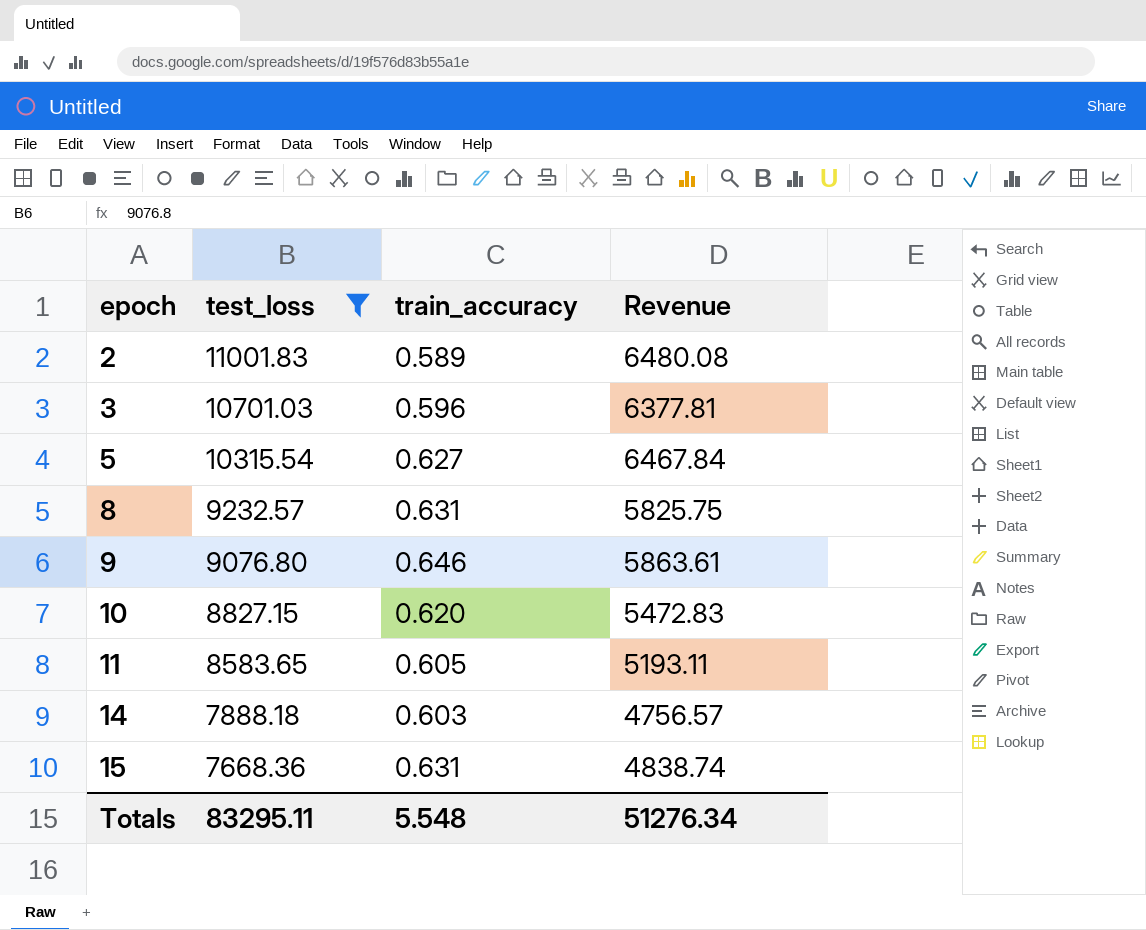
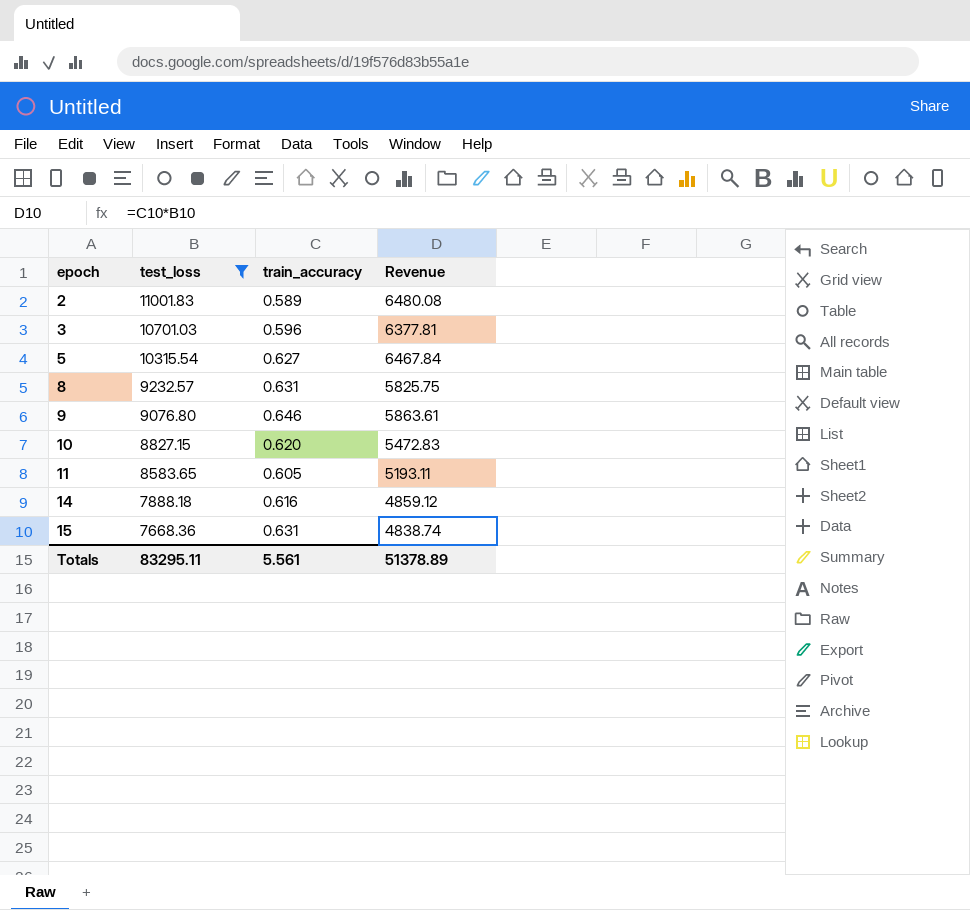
14 | train_accuracy: 0.603 -> 0.616
14 | Revenue: 4756.57 -> 4859.12
Totals | train_accuracy: 5.548 -> 5.561
Totals | Revenue: 51276.34 -> 51378.89

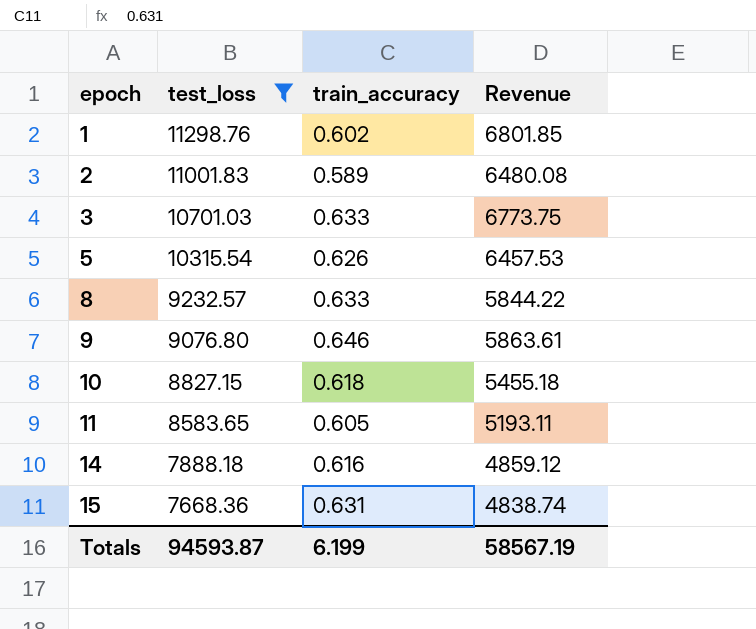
row 1: none -> 11298.76 | 0.602 | 6801.85
3 | train_accuracy: 0.596 -> 0.633
3 | Revenue: 6377.81 -> 6773.75
5 | train_accuracy: 0.627 -> 0.626
5 | Revenue: 6467.84 -> 6457.53
8 | train_accuracy: 0.631 -> 0.633
8 | Revenue: 5825.75 -> 5844.22
10 | train_accuracy: 0.620 -> 0.618
10 | Revenue: 5472.83 -> 5455.18
Totals | test_loss: 83295.11 -> 94593.87
Totals | train_accuracy: 5.561 -> 6.199
Totals | Revenue: 51378.89 -> 58567.19

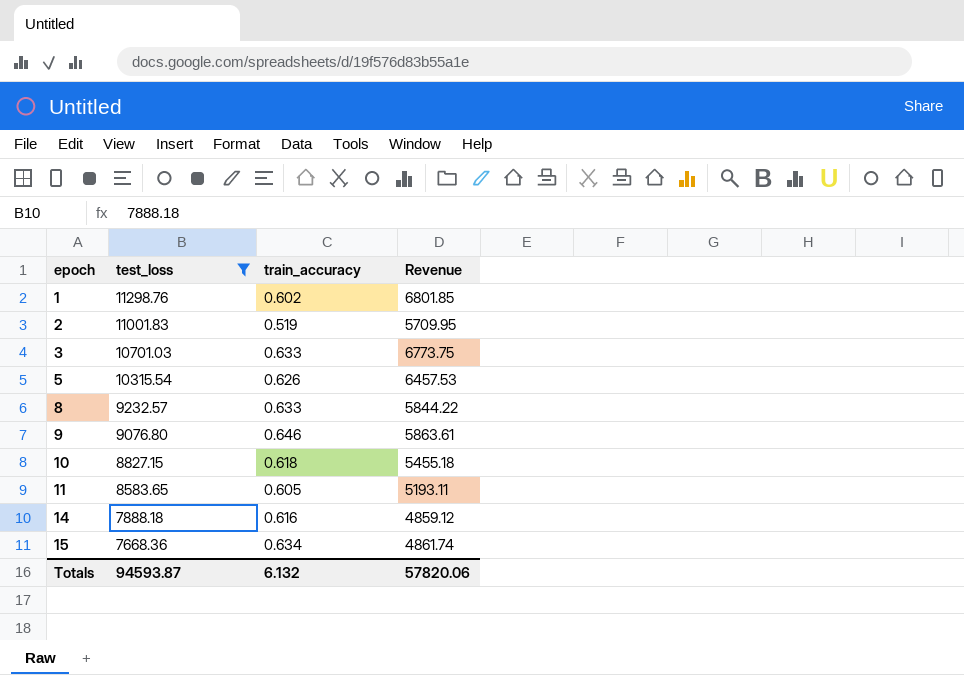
2 | train_accuracy: 0.589 -> 0.519
2 | Revenue: 6480.08 -> 5709.95
15 | train_accuracy: 0.631 -> 0.634
15 | Revenue: 4838.74 -> 4861.74
Totals | train_accuracy: 6.199 -> 6.132
Totals | Revenue: 58567.19 -> 57820.06

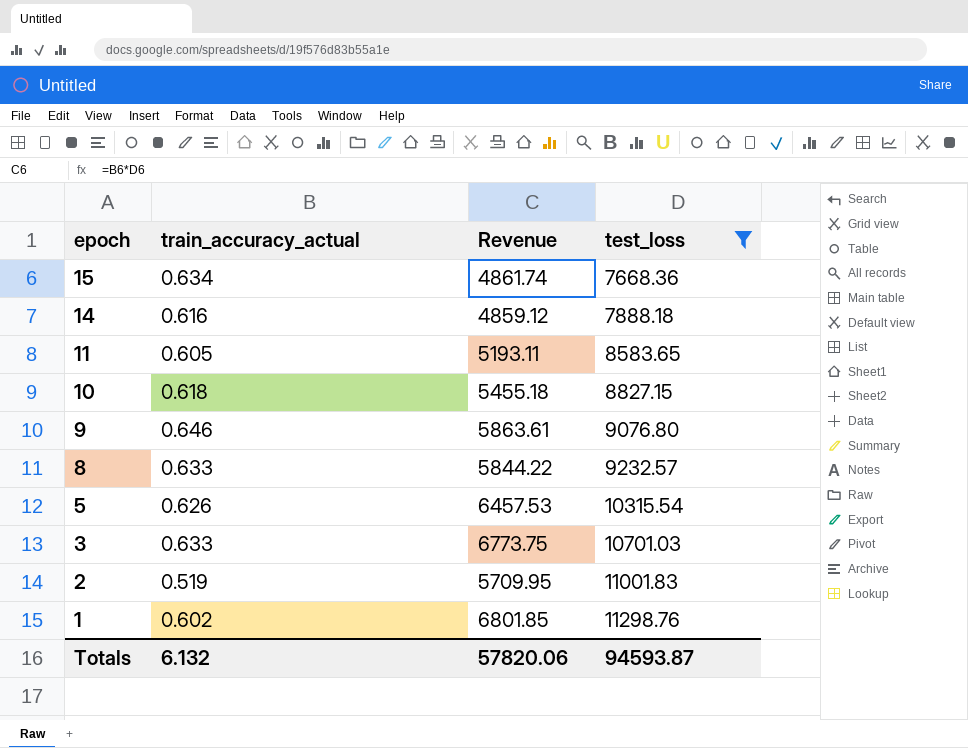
row order: epoch ascending -> epoch descending
column name: train_accuracy -> train_accuracy_actual
column test_loss | position: 2 -> 4

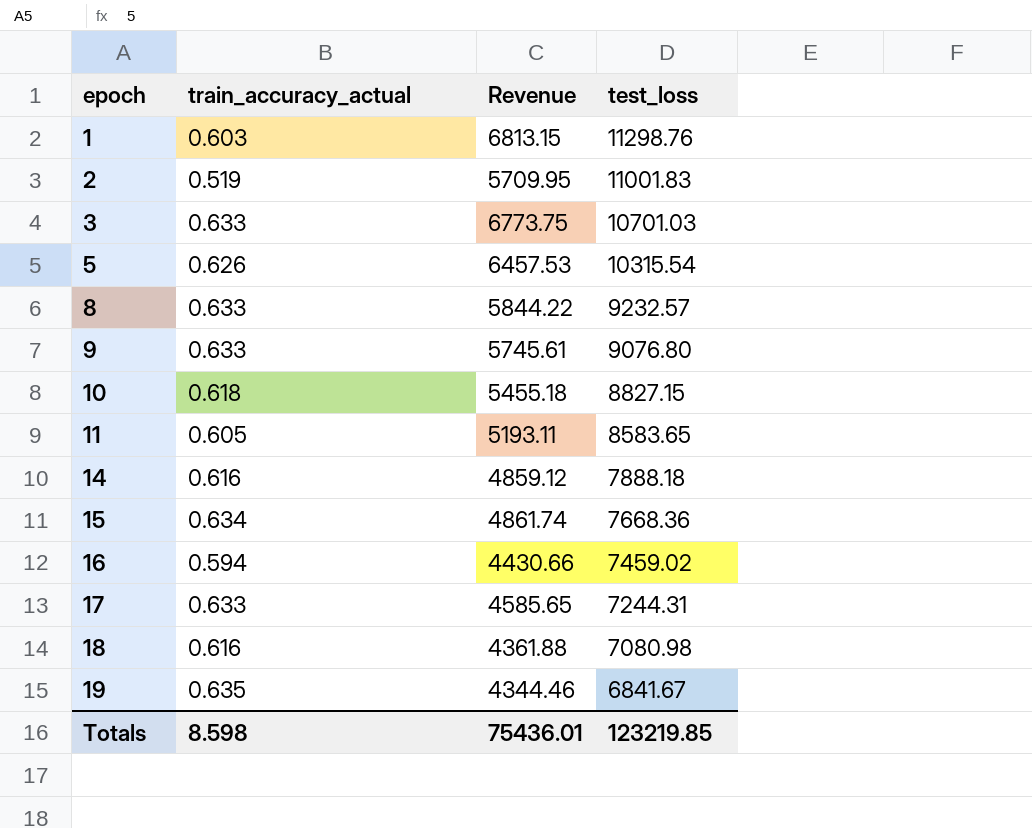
filter: test_loss >= 7668.36 -> none
row order: epoch descending -> epoch ascending
1 | train_accuracy_actual: 0.602 -> 0.603
1 | Revenue: 6801.85 -> 6813.15
9 | train_accuracy_actual: 0.646 -> 0.633
9 | Revenue: 5863.61 -> 5745.61
Totals | train_accuracy_actual: 6.132 -> 8.598
Totals | Revenue: 57820.06 -> 75436.01
Totals | test_loss: 94593.87 -> 123219.85

